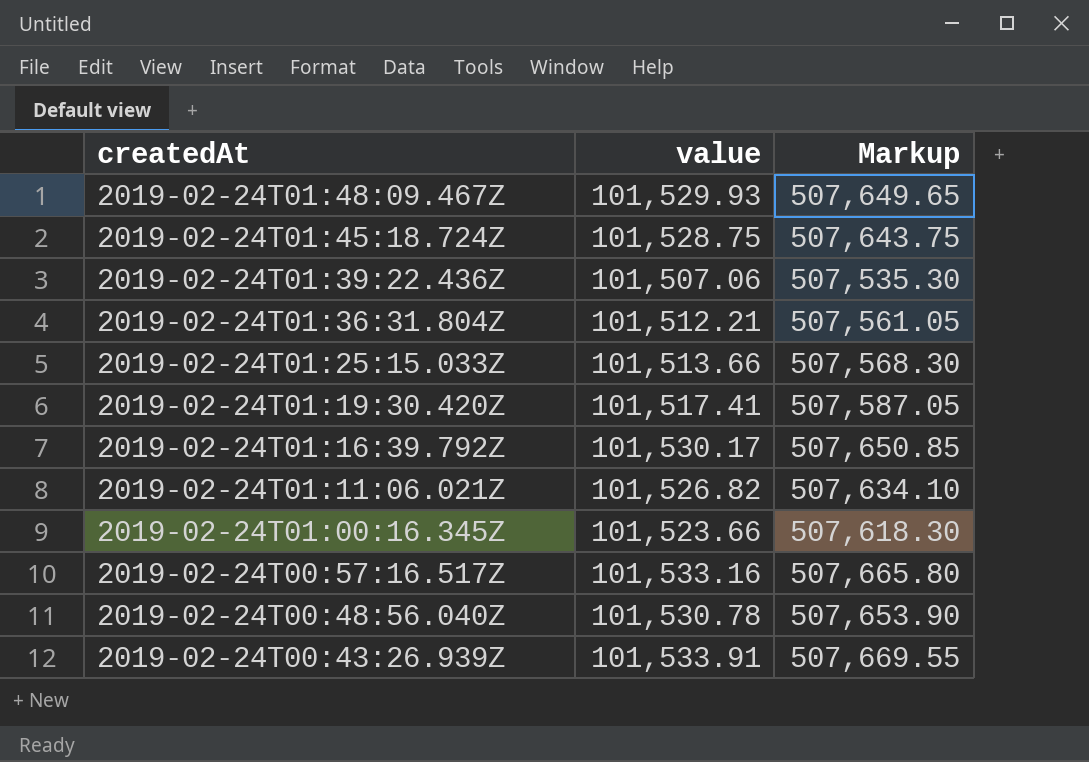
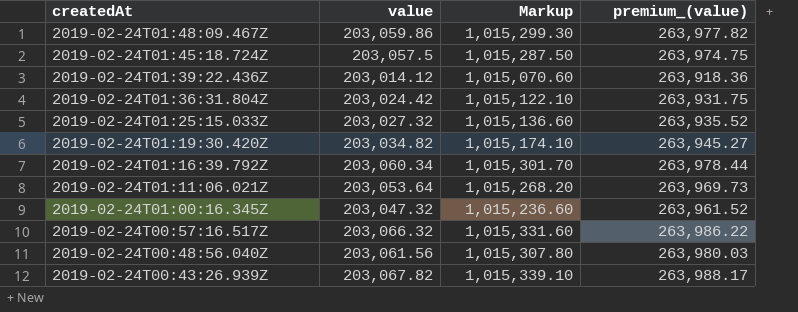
column premium_(value) | formula: none -> [value] * 1.3
2019-02-24T01:48:09.467Z | value: 101,529.93 -> 203,059.86
2019-02-24T01:48:09.467Z | Markup: 507,649.65 -> 1,015,299.30
2019-02-24T01:45:18.724Z | value: 101,528.75 -> 203,057.5
2019-02-24T01:45:18.724Z | Markup: 507,643.75 -> 1,015,287.50
2019-02-24T01:39:22.436Z | value: 101,507.06 -> 203,014.12
2019-02-24T01:39:22.436Z | Markup: 507,535.30 -> 1,015,070.60
2019-02-24T01:36:31.804Z | value: 101,512.21 -> 203,024.42
2019-02-24T01:36:31.804Z | Markup: 507,561.05 -> 1,015,122.10
2019-02-24T01:25:15.033Z | value: 101,513.66 -> 203,027.32
2019-02-24T01:25:15.033Z | Markup: 507,568.30 -> 1,015,136.60
2019-02-24T01:19:30.420Z | value: 101,517.41 -> 203,034.82
2019-02-24T01:19:30.420Z | Markup: 507,587.05 -> 1,015,174.10
2019-02-24T01:16:39.792Z | value: 101,530.17 -> 203,060.34
2019-02-24T01:16:39.792Z | Markup: 507,650.85 -> 1,015,301.70
2019-02-24T01:11:06.021Z | value: 101,526.82 -> 203,053.64
2019-02-24T01:11:06.021Z | Markup: 507,634.10 -> 1,015,268.20
2019-02-24T01:00:16.345Z | value: 101,523.66 -> 203,047.32
2019-02-24T01:00:16.345Z | Markup: 507,618.30 -> 1,015,236.60
2019-02-24T00:57:16.517Z | value: 101,533.16 -> 203,066.32
2019-02-24T00:57:16.517Z | Markup: 507,665.80 -> 1,015,331.60
2019-02-24T00:48:56.040Z | value: 101,530.78 -> 203,061.56
2019-02-24T00:48:56.040Z | Markup: 507,653.90 -> 1,015,307.80
2019-02-24T00:43:26.939Z | value: 101,533.91 -> 203,067.82
2019-02-24T00:43:26.939Z | Markup: 507,669.55 -> 1,015,339.10

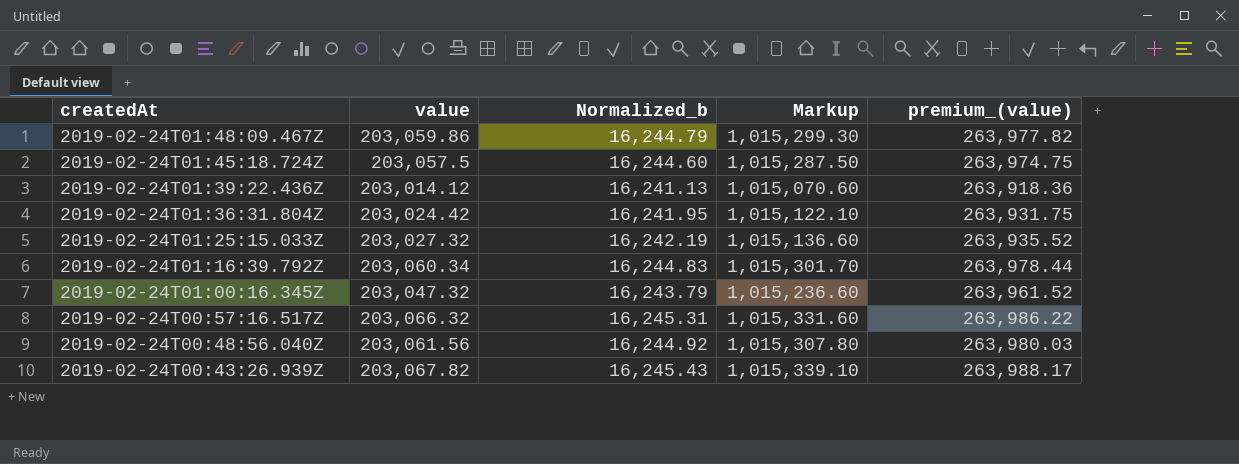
column Normalized_b | formula: none -> [value] * 0.08
row 2019-02-24T01:19:30.420Z: 203,034.82 | 1,015,174.10 | 263,945.27 -> none
row 2019-02-24T01:11:06.021Z: 203,053.64 | 1,015,268.20 | 263,969.73 -> none

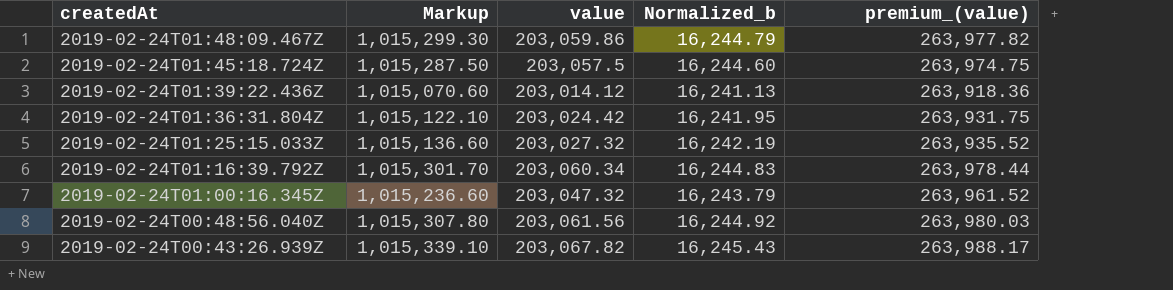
column Markup | position: 4 -> 2
row 2019-02-24T00:57:16.517Z: 203,066.32 | 16,245.31 | 1,015,331.60 | 263,986.22 -> none

